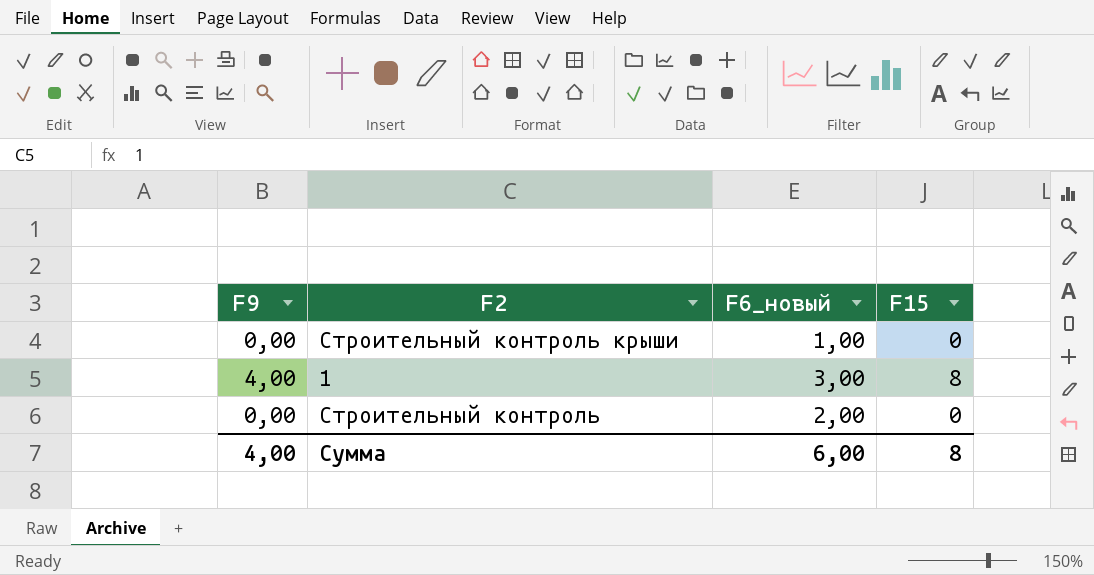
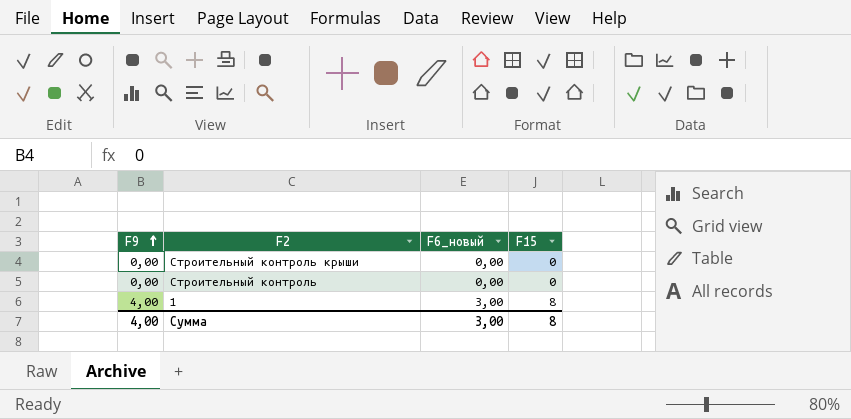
row order: none -> F9 ascending
Строительный контроль крыши | F6_новый: 1,00 -> 0,00
Строительный контроль | F6_новый: 2,00 -> 0,00
Сумма | F6_новый: 6,00 -> 3,00

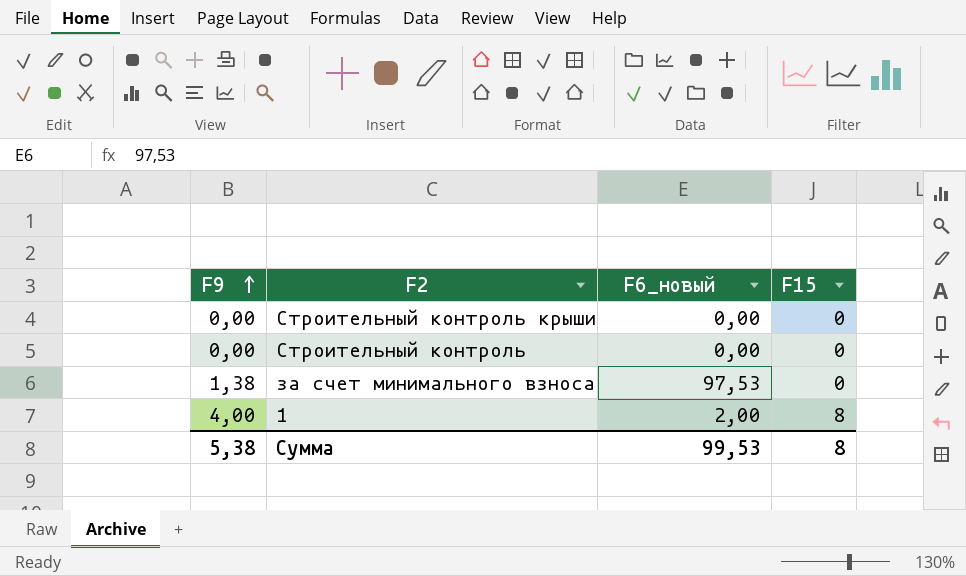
row за счет минимального взноса: none -> 1,38 | 97,53 | 0
1 | F6_новый: 3,00 -> 2,00
Сумма | F9: 4,00 -> 5,38
Сумма | F6_новый: 3,00 -> 99,53

